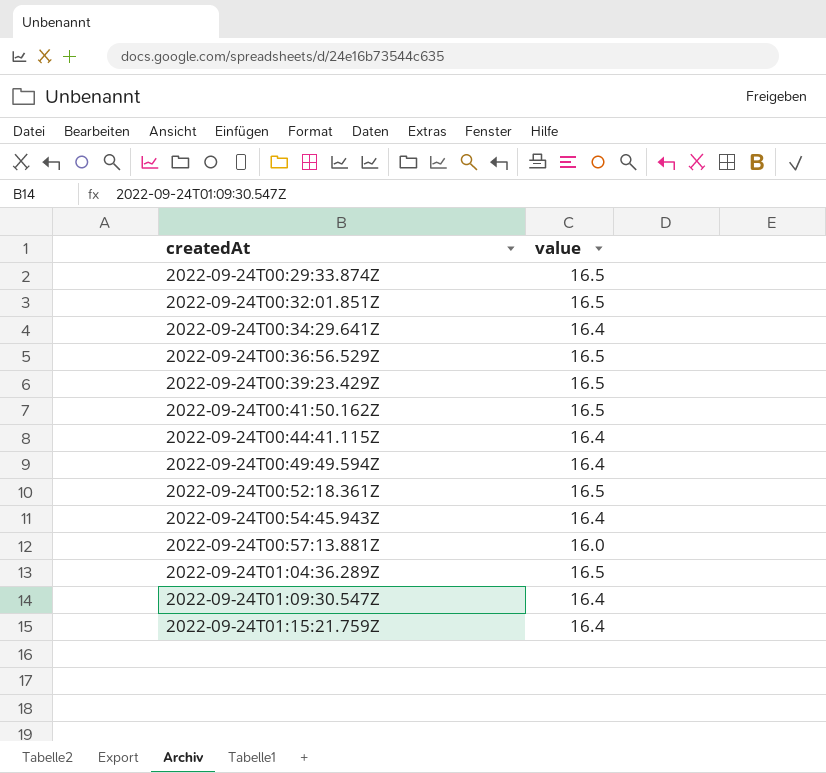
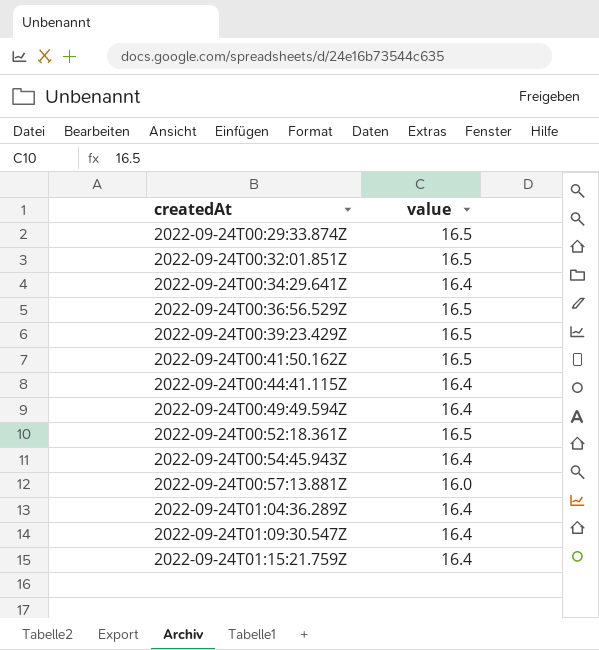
2022-09-24T01:04:36.289Z | value: 16.5 -> 16.4

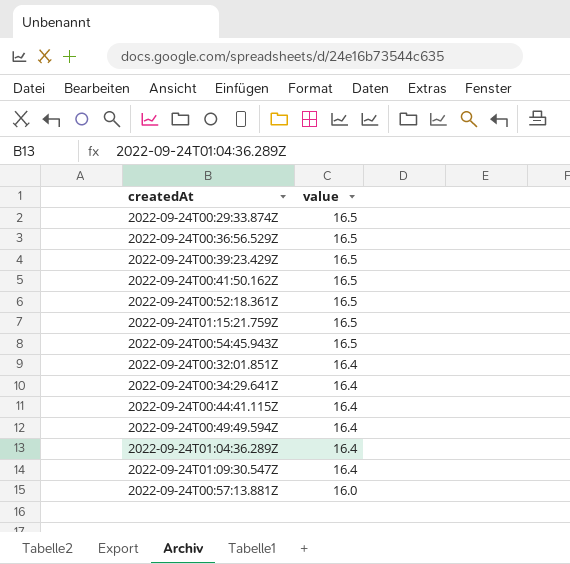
row order: createdAt ascending -> value descending
2022-09-24T01:15:21.759Z | value: 16.4 -> 16.5
2022-09-24T00:54:45.943Z | value: 16.4 -> 16.5
2022-09-24T00:32:01.851Z | value: 16.5 -> 16.4

